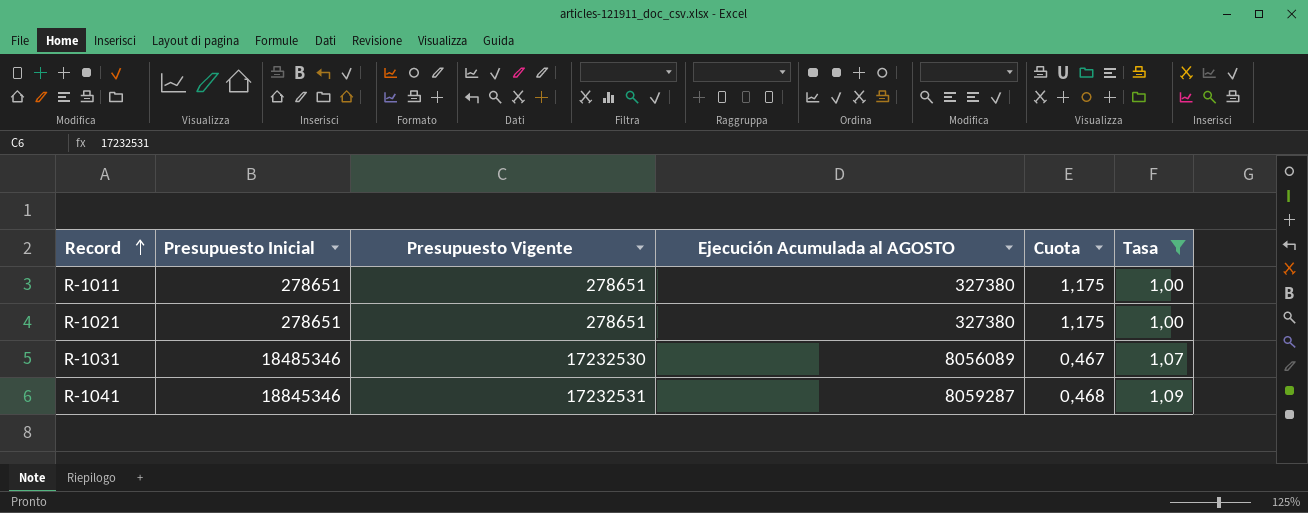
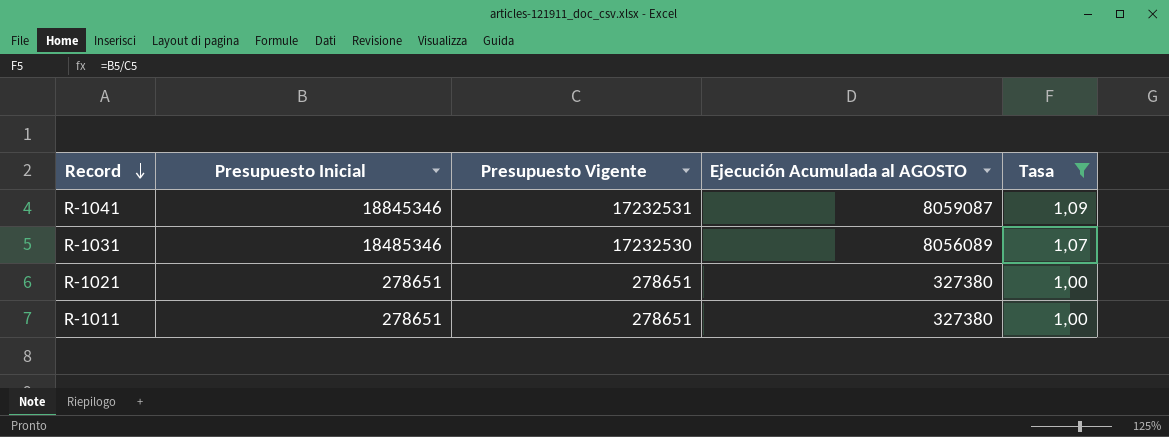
row order: Record ascending -> Record descending
column Cuota | formula: [Ejecución Acumulada al AGOSTO] / [Presupuesto Vigente] -> none
R-1041 | Ejecución Acumulada al AGOSTO: 8059287 -> 8059087

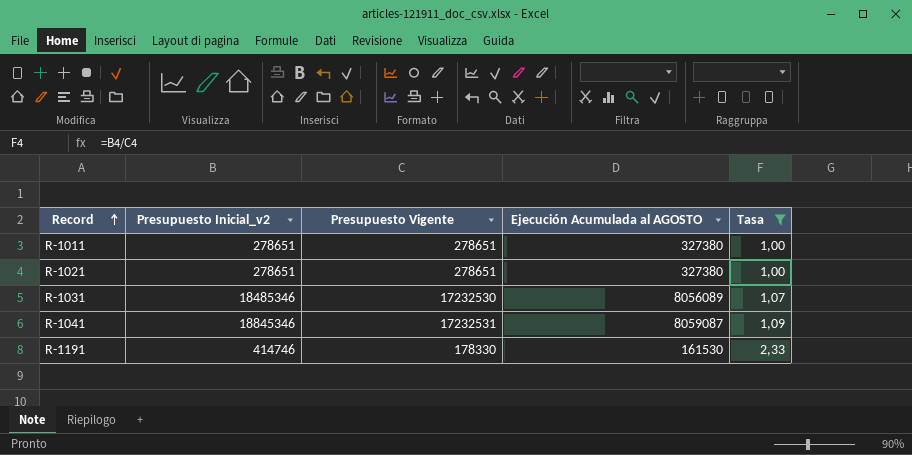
row order: Record descending -> Record ascending
column name: Presupuesto Inicial -> Presupuesto Inicial_v2
row R-1191: none -> 414746 | 178330 | 161530 | 2,33

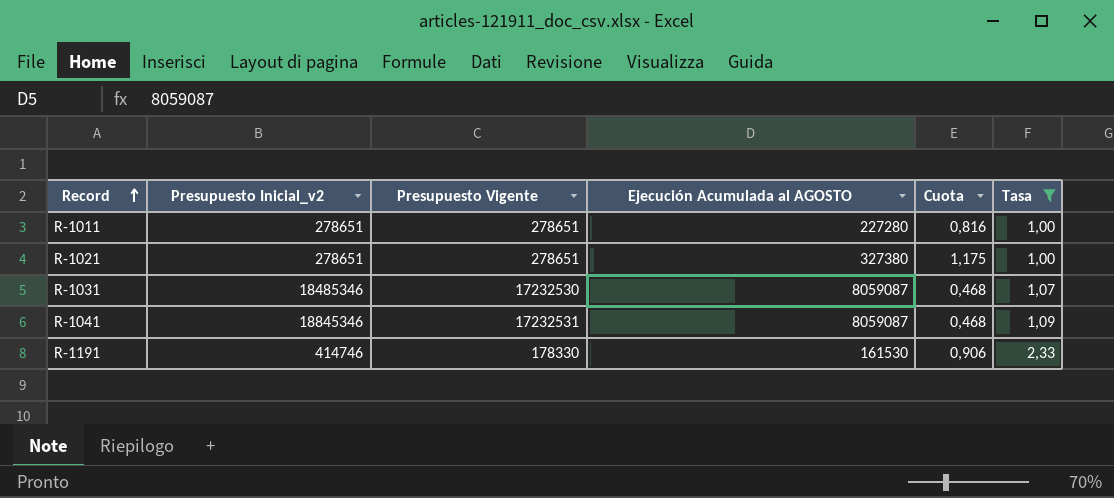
column Cuota | formula: none -> [Ejecución Acumulada al AGOSTO] / [Presupuesto Vigente]
R-1011 | Ejecución Acumulada al AGOSTO: 327380 -> 227280
R-1031 | Ejecución Acumulada al AGOSTO: 8056089 -> 8059087

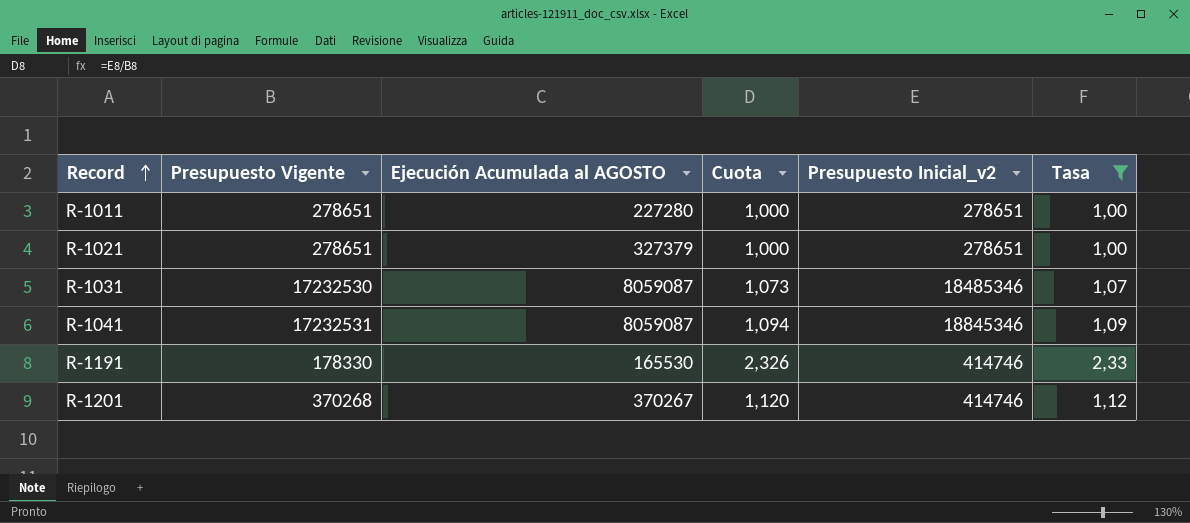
column Cuota | formula: [Ejecución Acumulada al AGOSTO] / [Presupuesto Vigente] -> [Presupuesto Inicial_v2] / [Presupuesto Vigente]
column Presupuesto Inicial_v2 | position: 2 -> 5
R-1021 | Ejecución Acumulada al AGOSTO: 327380 -> 327379
R-1191 | Ejecución Acumulada al AGOSTO: 161530 -> 165530
row R-1201: none -> 370268 | 370267 | 1,120 | 414746 | 1,12

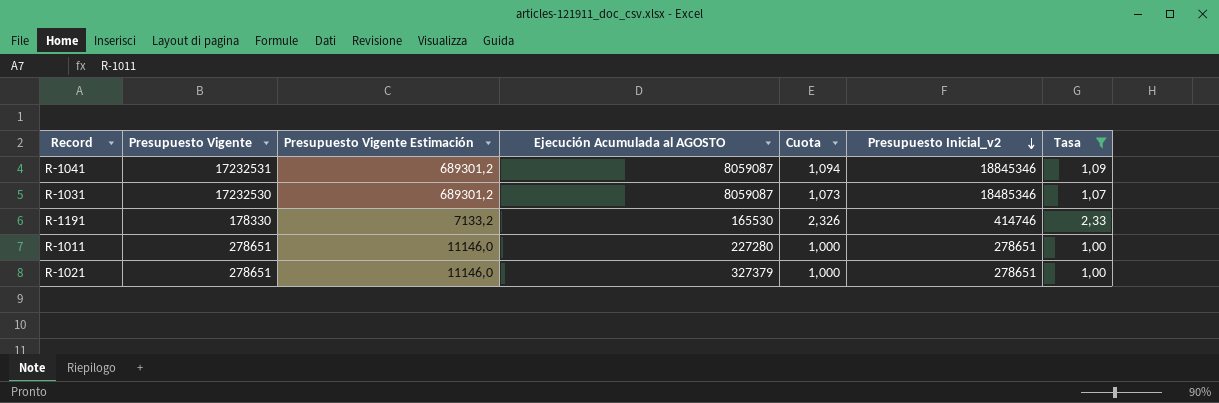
row order: Record ascending -> Presupuesto Inicial_v2 descending
column Presupuesto Vigente Estimación | formula: none -> [Presupuesto Vigente] * 0,04
row R-1201: 370268 | 370267 | 1,120 | 414746 | 1,12 -> none

